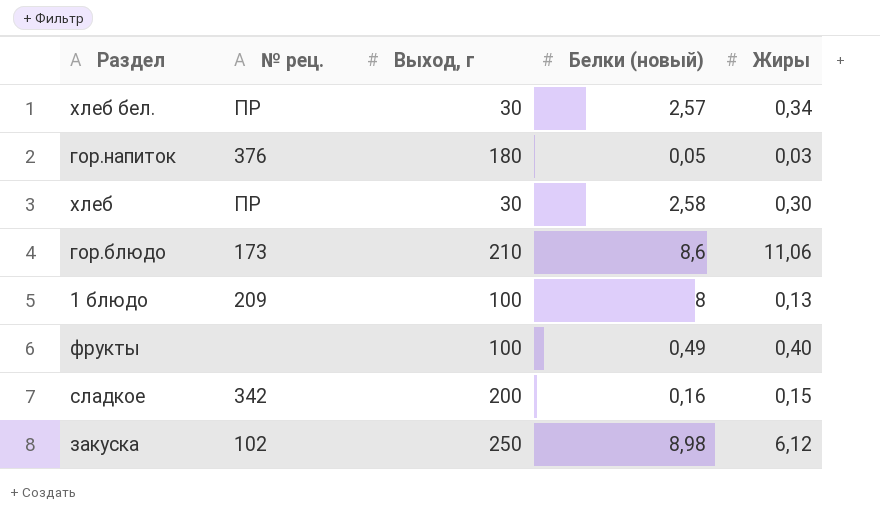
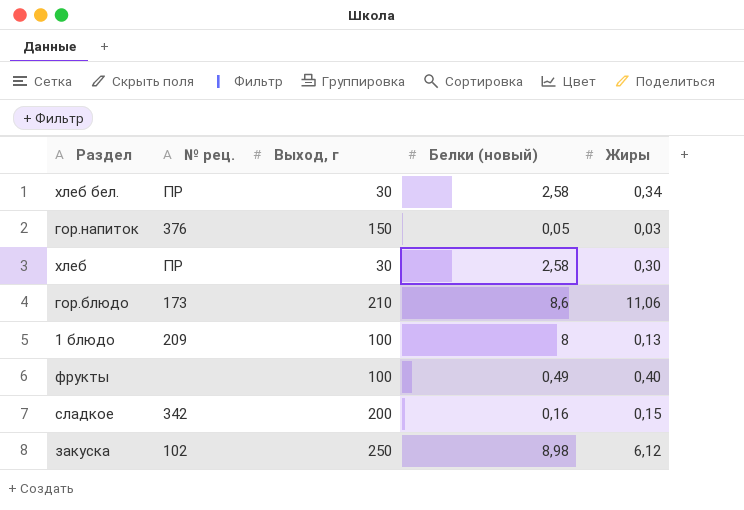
хлеб бел. | Белки (новый): 2,57 -> 2,58
гор.напиток | Выход, г: 180 -> 150

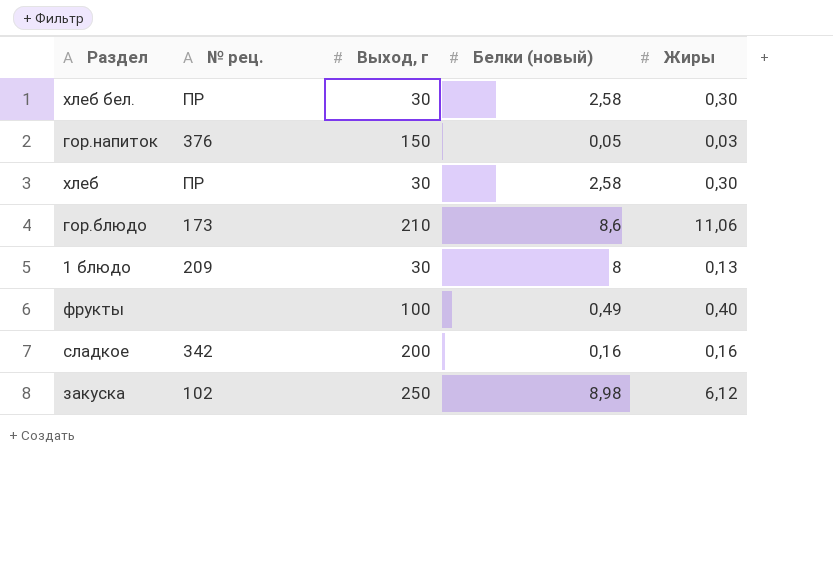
хлеб бел. | Жиры: 0,34 -> 0,30
1 блюдо | Выход, г: 100 -> 30
сладкое | Жиры: 0,15 -> 0,16

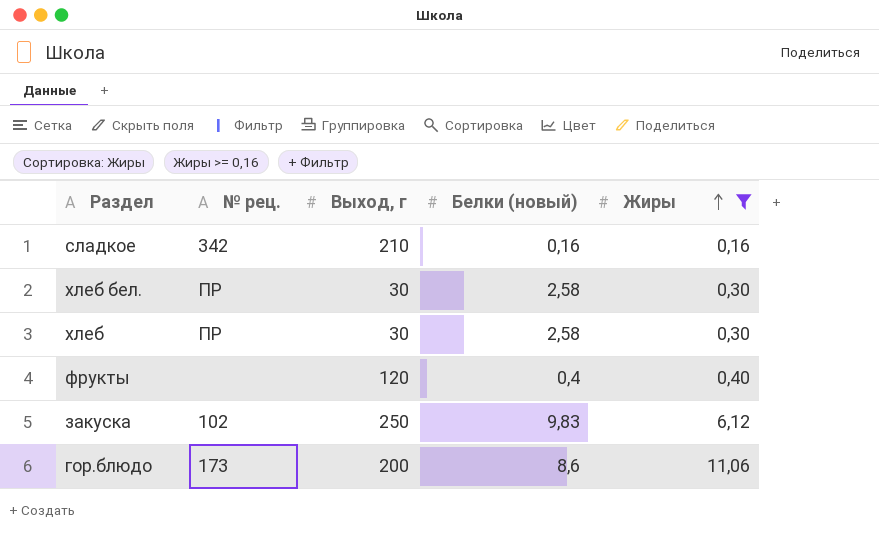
filter: none -> Жиры >= 0,16
row order: none -> Жиры ascending
сладкое | Выход, г: 200 -> 210
фрукты | Выход, г: 100 -> 120
фрукты | Белки (новый): 0,49 -> 0,4
закуска | Белки (новый): 8,98 -> 9,83
гор.блюдо | Выход, г: 210 -> 200

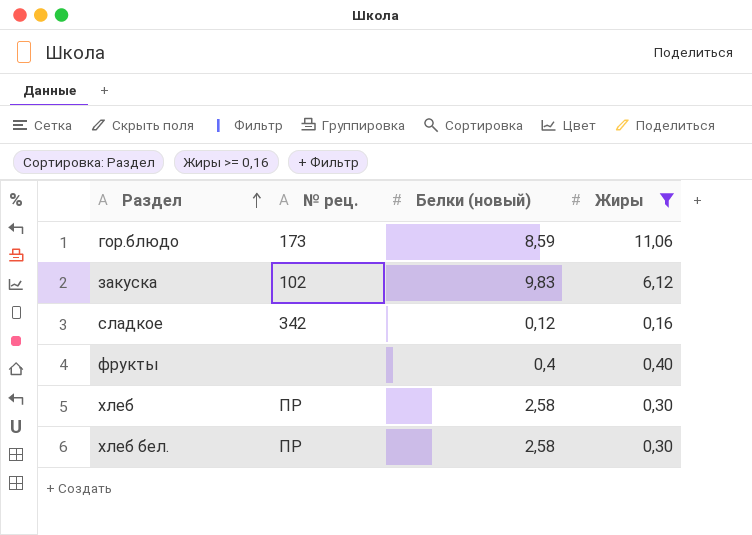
row order: Жиры ascending -> Раздел ascending
column Выход, г | position: 3 -> none
гор.блюдо | Белки (новый): 8,6 -> 8,59
сладкое | Белки (новый): 0,16 -> 0,12

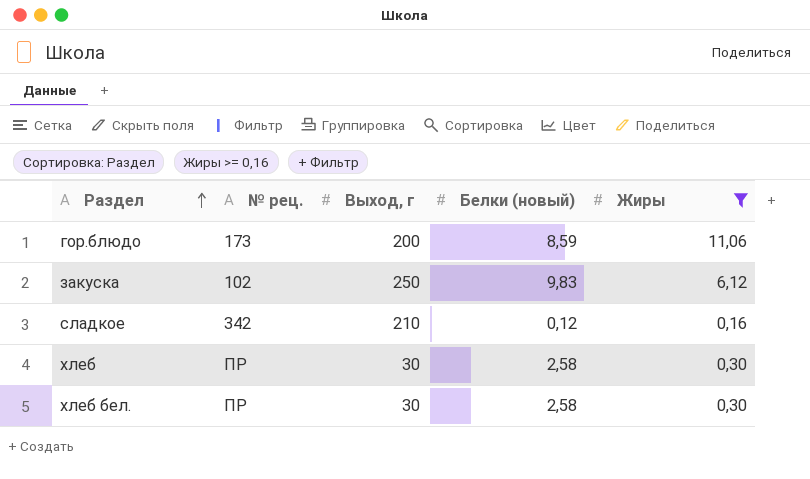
column Выход, г | position: none -> 3
row фрукты: none | 0,4 | 0,40 -> none

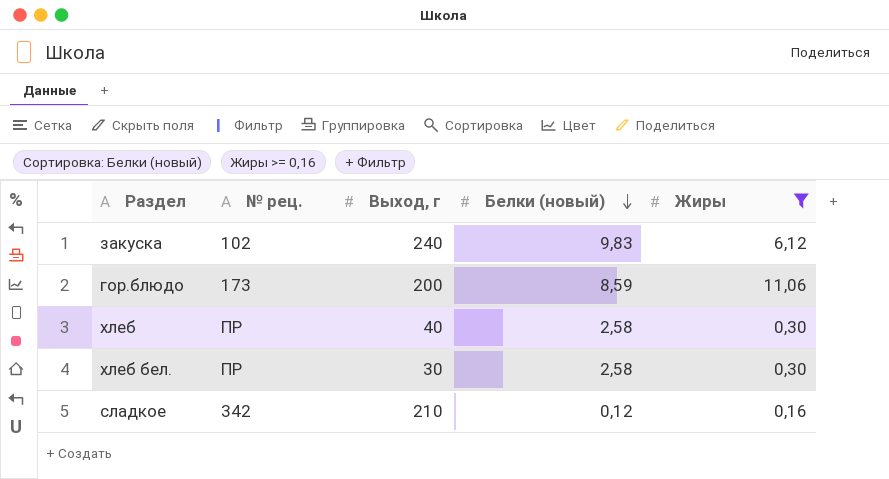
row order: Раздел ascending -> Белки (новый) descending
закуска | Выход, г: 250 -> 240
хлеб | Выход, г: 30 -> 40

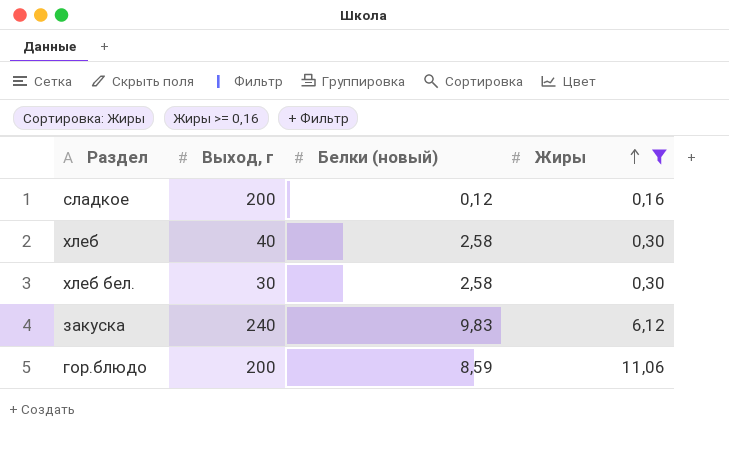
row order: Белки (новый) descending -> Жиры ascending
column № рец. | position: 2 -> none
сладкое | Выход, г: 210 -> 200

